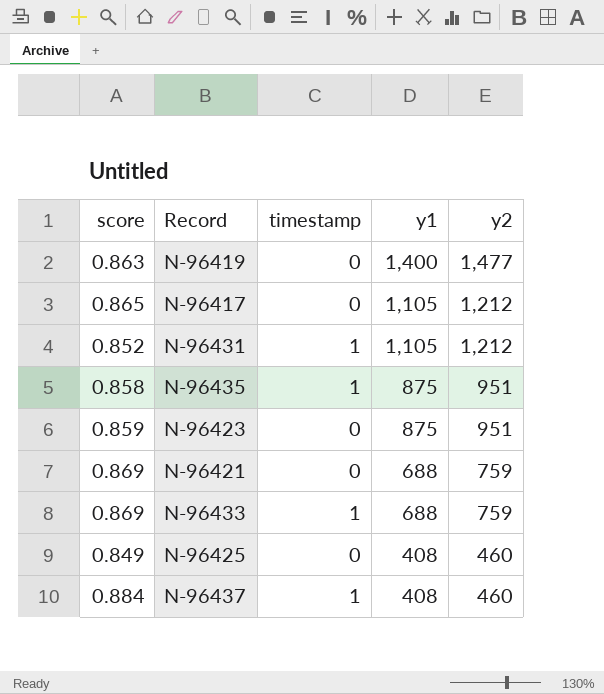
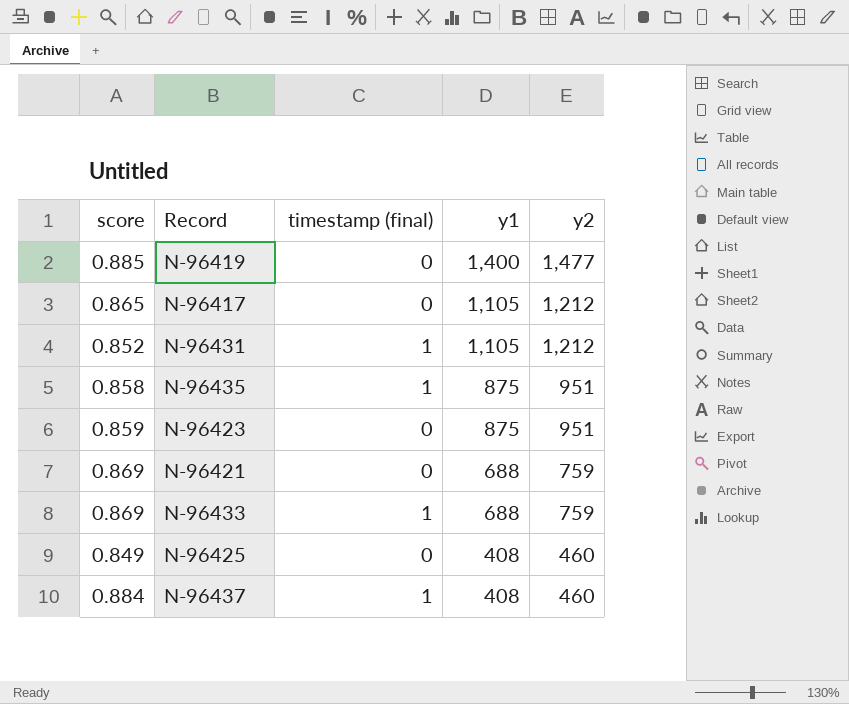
column name: timestamp -> timestamp (final)
N-96419 | score: 0.863 -> 0.885

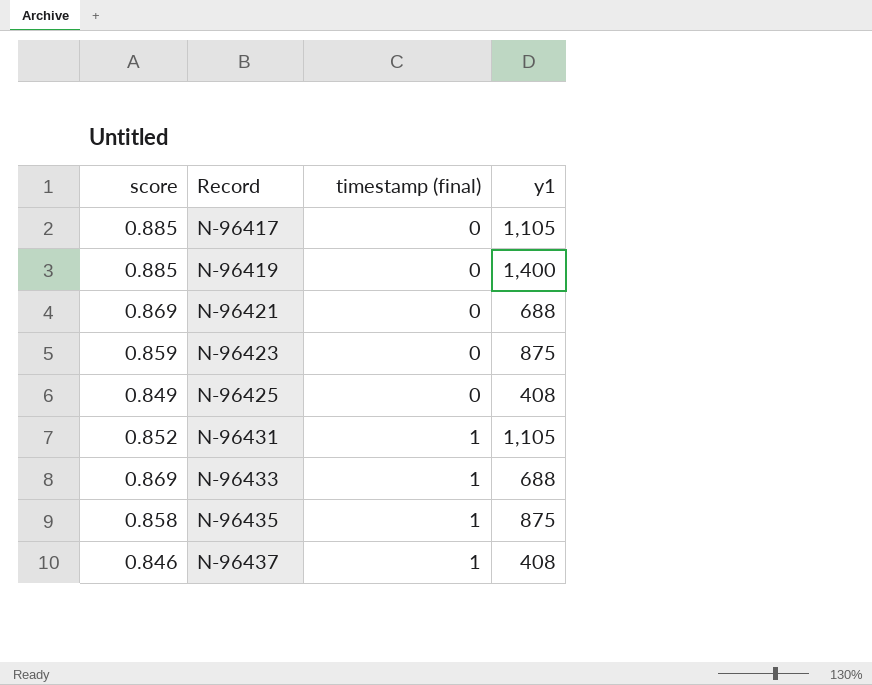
row order: y1 descending -> Record ascending
column y2 | position: 5 -> none
N-96417 | score: 0.865 -> 0.885
N-96437 | score: 0.884 -> 0.846

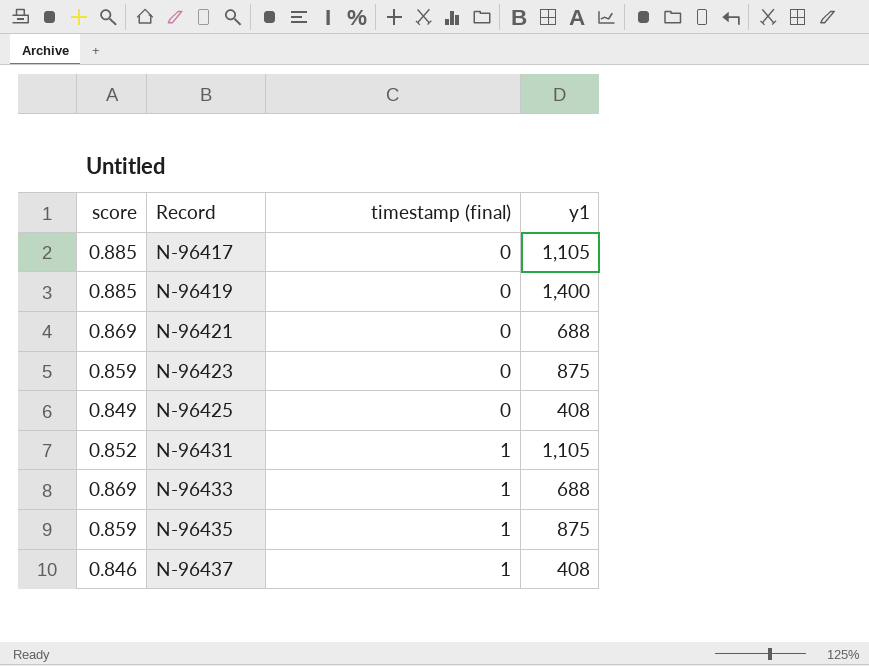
N-96435 | score: 0.858 -> 0.859

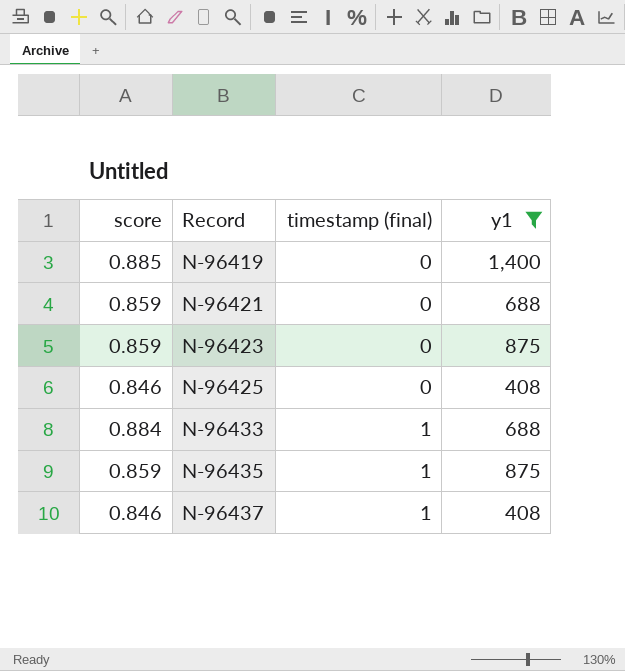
filter: none -> y1 != 1,105
N-96421 | score: 0.869 -> 0.859
N-96425 | score: 0.849 -> 0.846
N-96433 | score: 0.869 -> 0.884

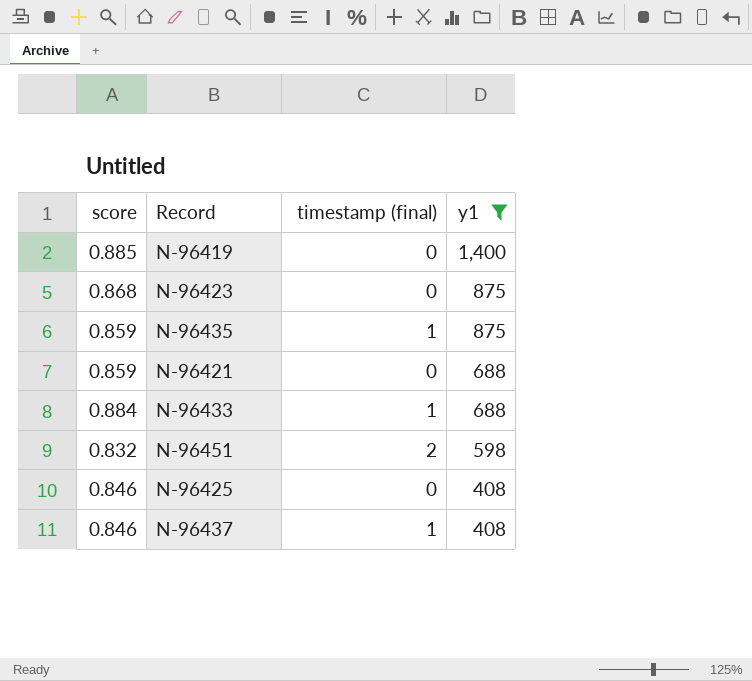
row order: Record ascending -> y1 descending
N-96423 | score: 0.859 -> 0.868
row N-96451: none -> 0.832 | 2 | 598

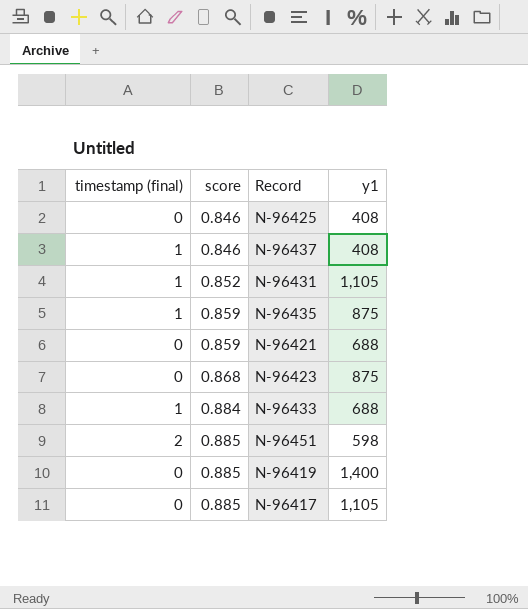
filter: y1 != 1,105 -> none
row order: y1 descending -> score ascending
column timestamp (final) | position: 3 -> 1
N-96451 | score: 0.832 -> 0.885

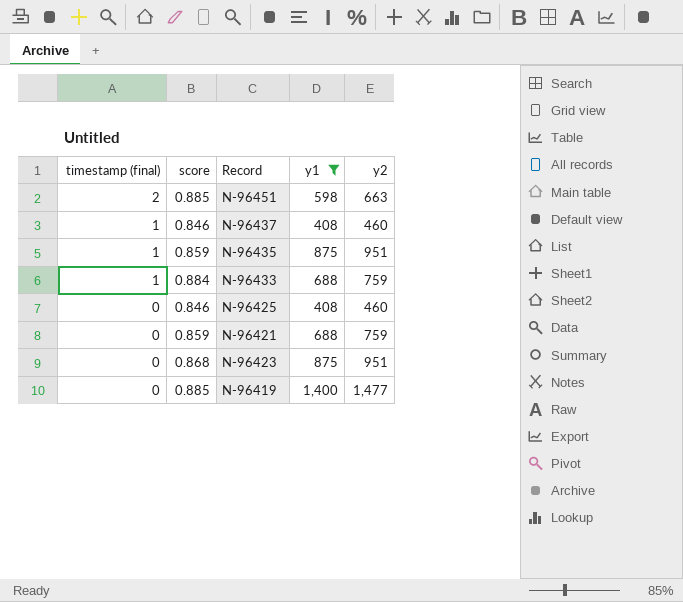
filter: none -> y1 != 1,105
row order: score ascending -> timestamp (final) descending
column y2 | position: none -> 5

